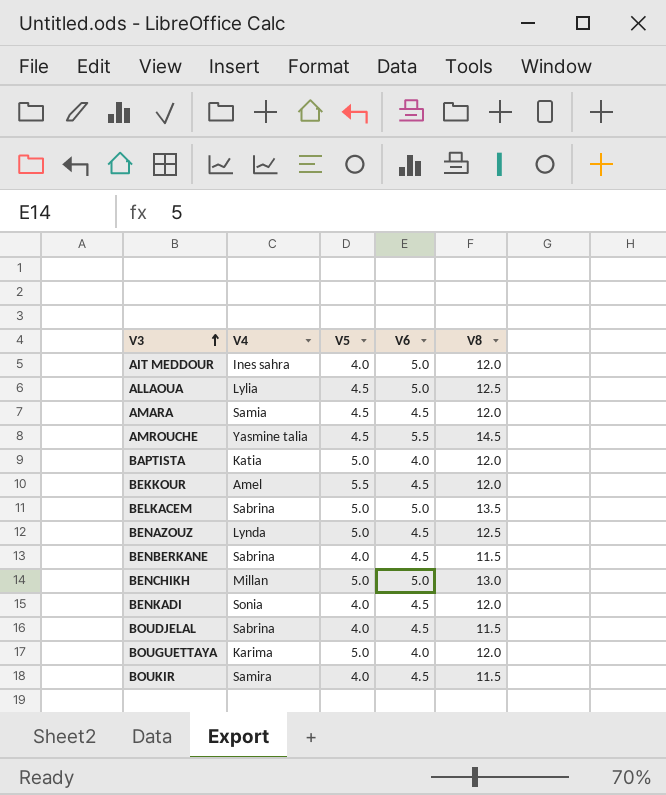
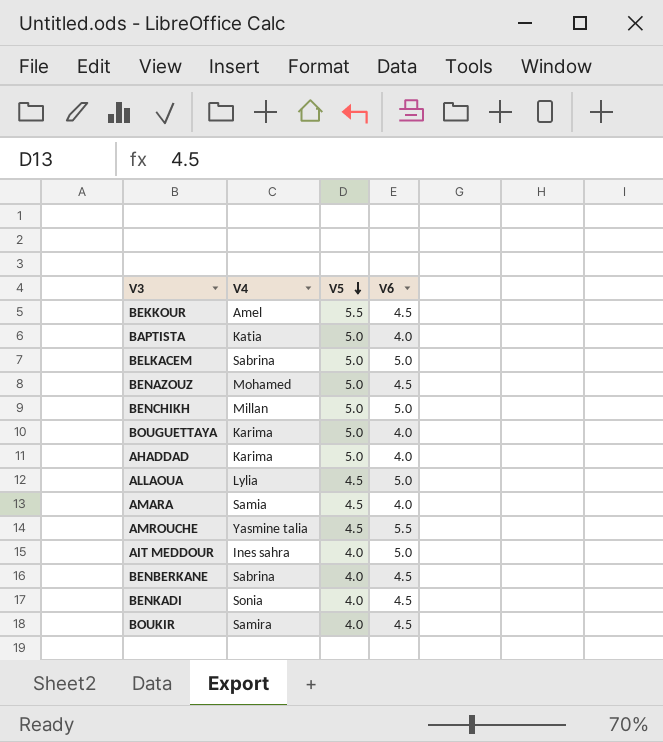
row order: V3 ascending -> V5 descending
column V8 | position: 5 -> none
row BOUDJELAL: Sabrina | 4.0 | 4.5 | 11.5 -> none
BENAZOUZ | V4: Lynda -> Mohamed
row AHADDAD: none -> Karima | 5.0 | 4.0
AMARA | V6: 4.5 -> 4.0

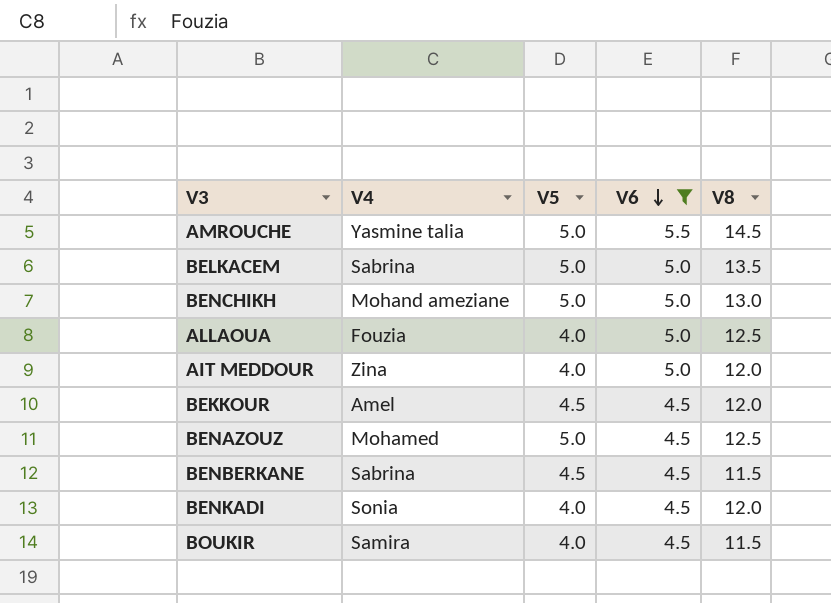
filter: none -> V6 != 4.0
row order: V5 descending -> V6 descending
column V8 | position: none -> 5
AMROUCHE | V5: 4.5 -> 5.0
BENCHIKH | V4: Millan -> Mohand ameziane
ALLAOUA | V4: Lylia -> Fouzia
ALLAOUA | V5: 4.5 -> 4.0
AIT MEDDOUR | V4: Ines sahra -> Zina
BEKKOUR | V5: 5.5 -> 4.5
BENBERKANE | V5: 4.0 -> 4.5

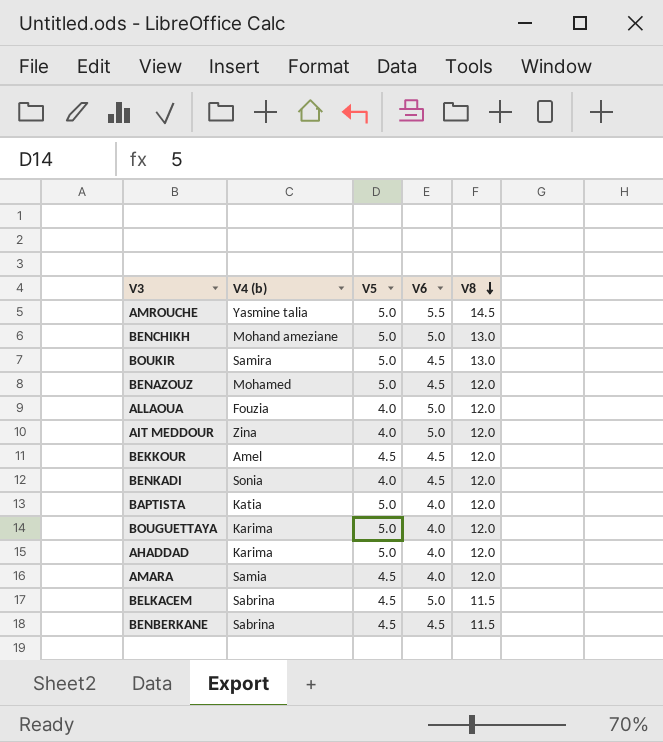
filter: V6 != 4.0 -> none
row order: V6 descending -> V8 descending
column name: V4 -> V4 (b)
BOUKIR | V5: 4.0 -> 5.0
BOUKIR | V8: 11.5 -> 13.0
BENAZOUZ | V8: 12.5 -> 12.0
ALLAOUA | V8: 12.5 -> 12.0
BELKACEM | V5: 5.0 -> 4.5
BELKACEM | V8: 13.5 -> 11.5

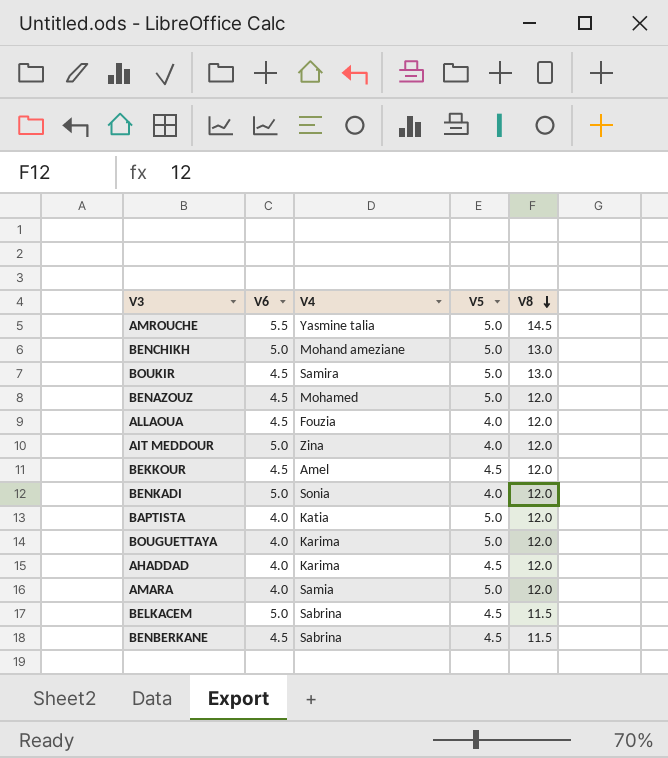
column V6 | position: 4 -> 2
column name: V4 (b) -> V4
ALLAOUA | V6: 5.0 -> 4.5
BENKADI | V6: 4.5 -> 5.0
AHADDAD | V5: 5.0 -> 4.5
AMARA | V5: 4.5 -> 5.0

